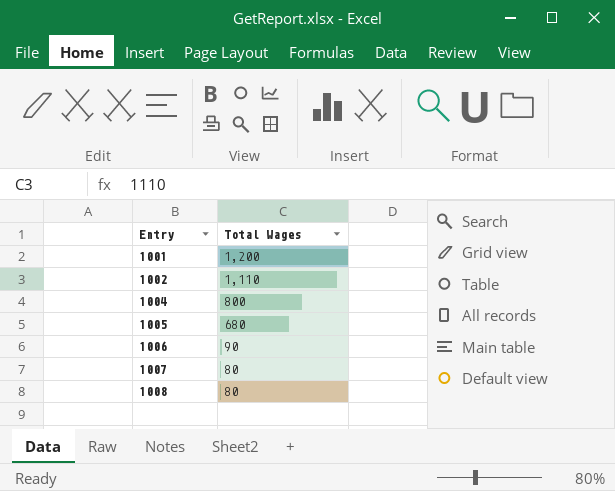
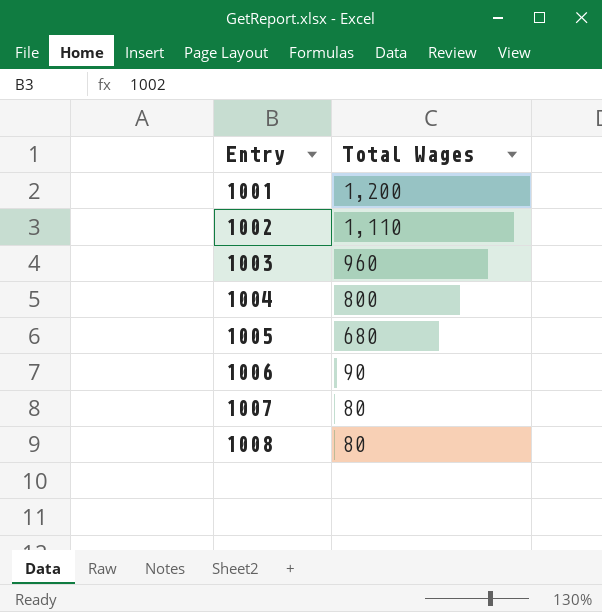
row 1003: none -> 960

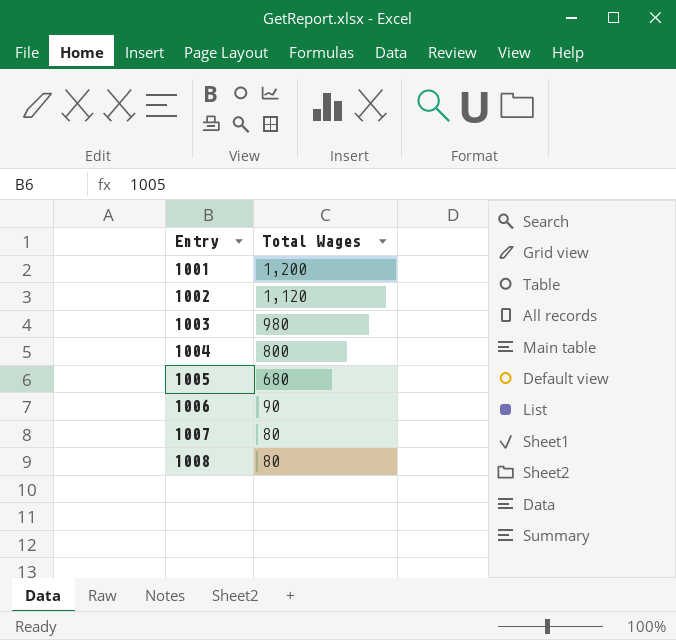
1002 | Total Wages: 1,110 -> 1,120
1003 | Total Wages: 960 -> 980

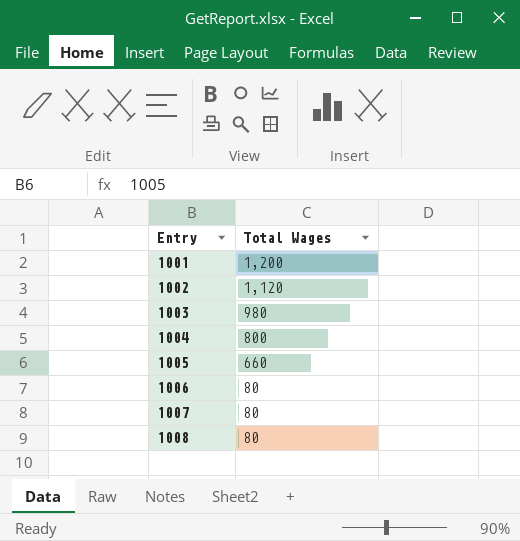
1005 | Total Wages: 680 -> 660
1006 | Total Wages: 90 -> 80

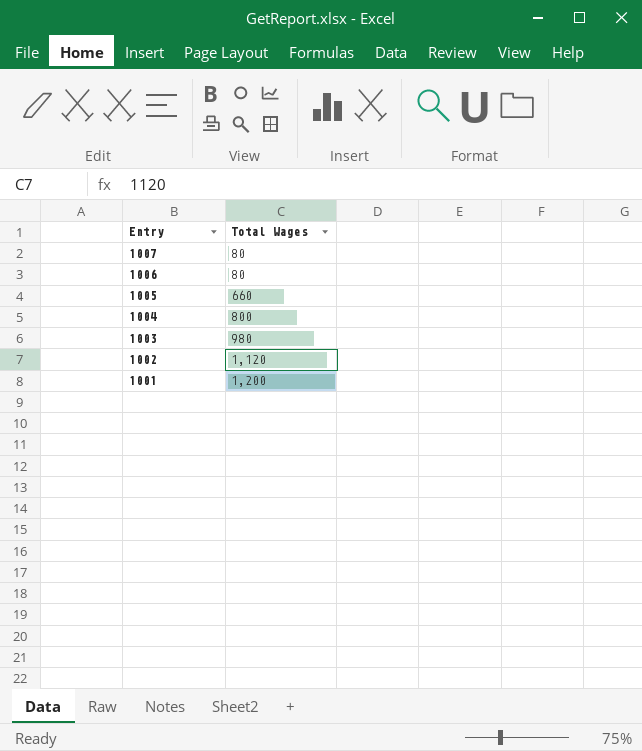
row order: Entry ascending -> Entry descending
row 1008: 80 -> none

